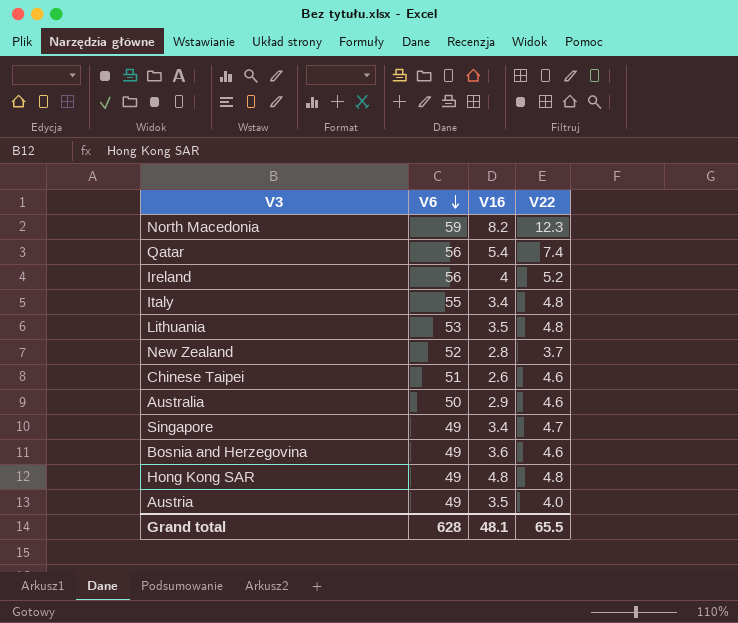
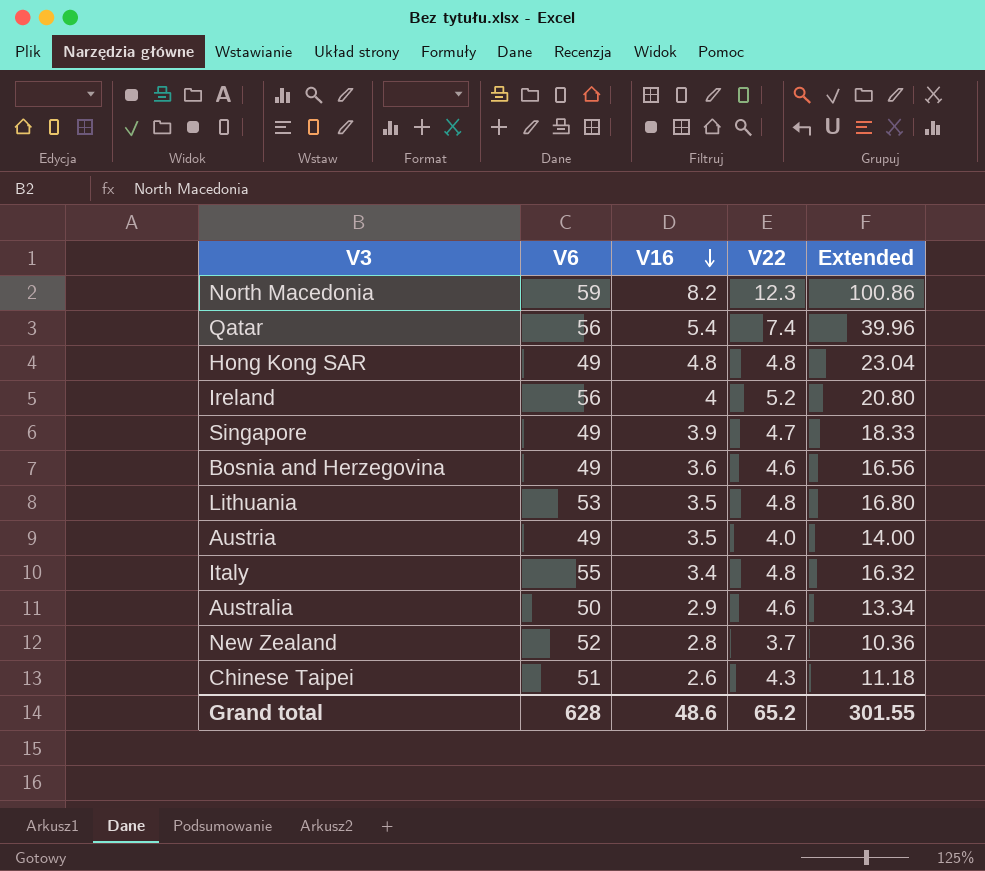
row order: V6 descending -> V16 descending
column Extended | formula: none -> [V16] * [V22]
Singapore | V16: 3.4 -> 3.9
Chinese Taipei | V22: 4.6 -> 4.3
Grand total | V16: 48.1 -> 48.6
Grand total | V22: 65.5 -> 65.2

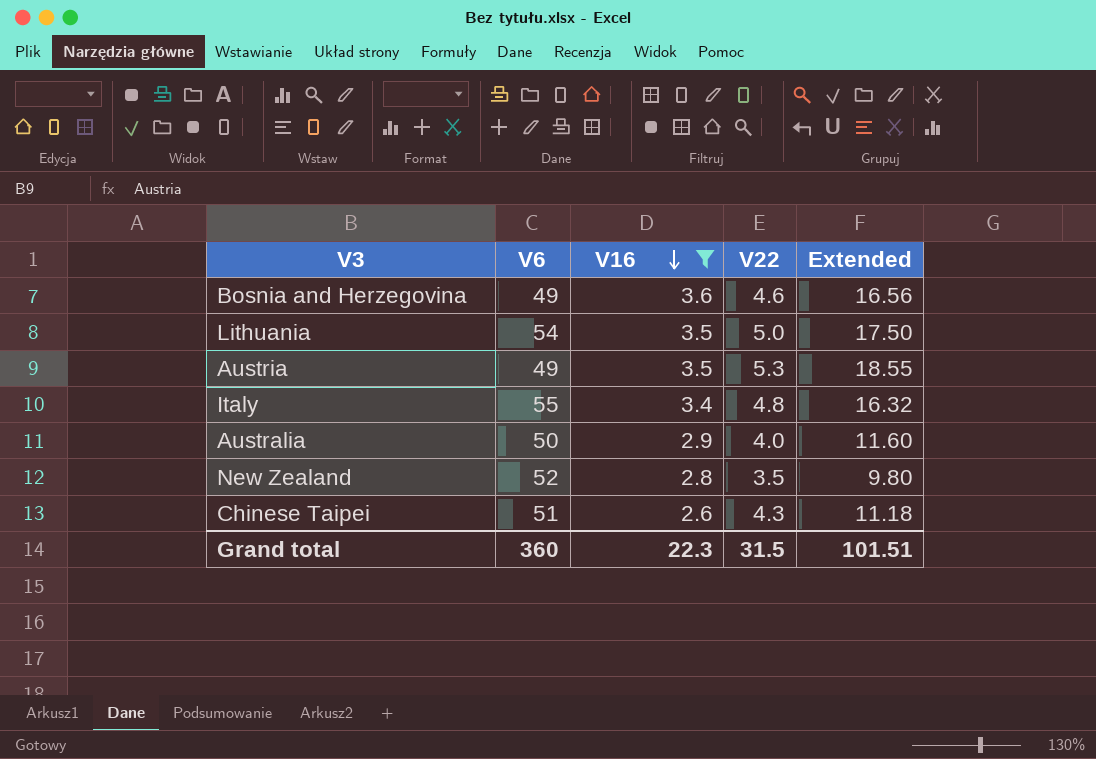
filter: none -> V16 <= 3.6
Lithuania | V6: 53 -> 54
Lithuania | V22: 4.8 -> 5.0
Lithuania | Extended: 16.80 -> 17.50
Austria | V22: 4.0 -> 5.3
Austria | Extended: 14.00 -> 18.55
Australia | V22: 4.6 -> 4.0
Australia | Extended: 13.34 -> 11.60
New Zealand | V22: 3.7 -> 3.5
New Zealand | Extended: 10.36 -> 9.80
Grand total | V6: 628 -> 360
Grand total | V16: 48.6 -> 22.3
Grand total | V22: 65.2 -> 31.5
Grand total | Extended: 301.55 -> 101.51

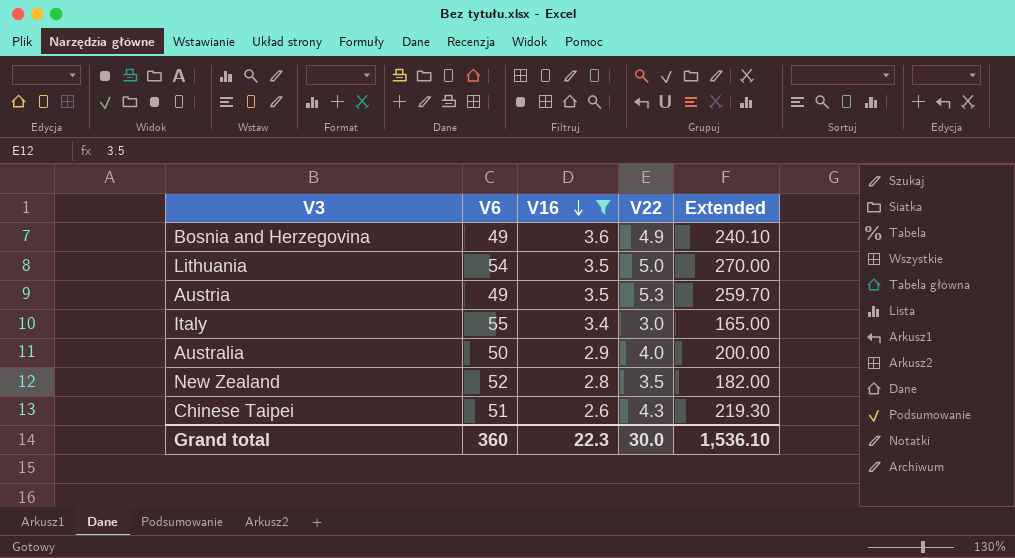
column Extended | formula: [V16] * [V22] -> [V6] * [V22]
Bosnia and Herzegovina | V22: 4.6 -> 4.9
Italy | V22: 4.8 -> 3.0
Grand total | V22: 31.5 -> 30.0
Grand total | Extended: 101.51 -> 1,536.10

